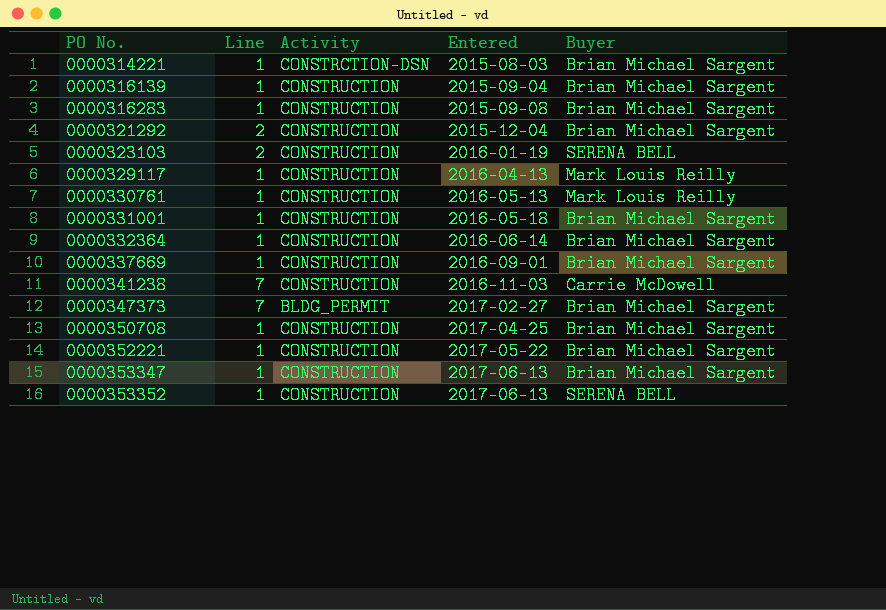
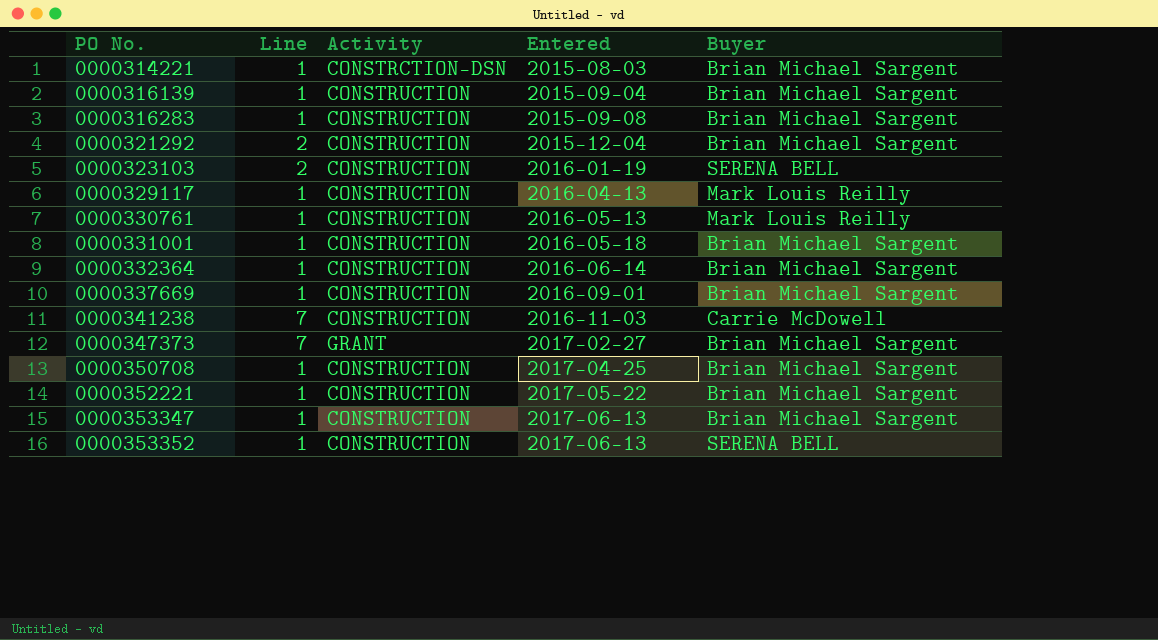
0000347373 | Activity: BLDG_PERMIT -> GRANT

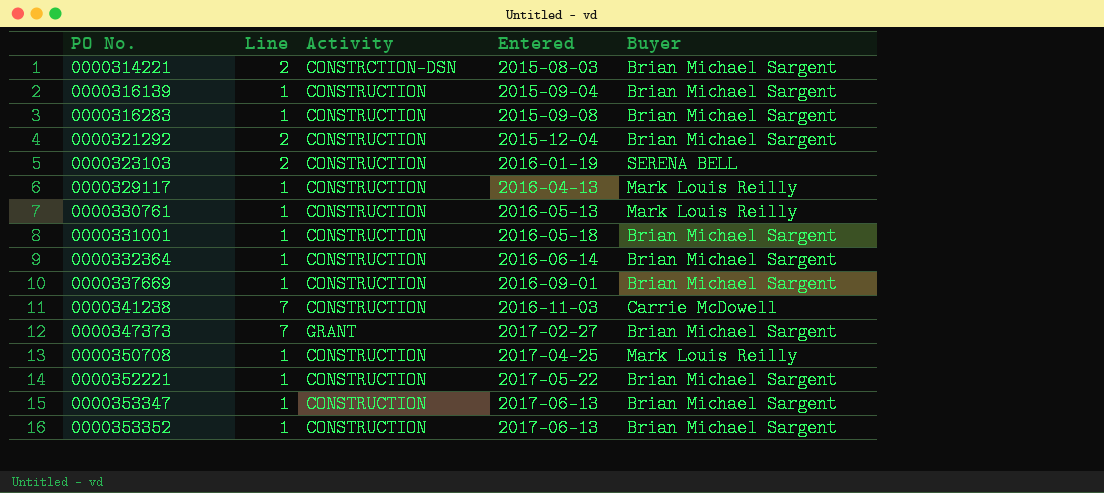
0000314221 | Line: 1 -> 2
0000350708 | Buyer: Brian Michael Sargent -> Mark Louis Reilly
0000353352 | Buyer: SERENA BELL -> Brian Michael Sargent

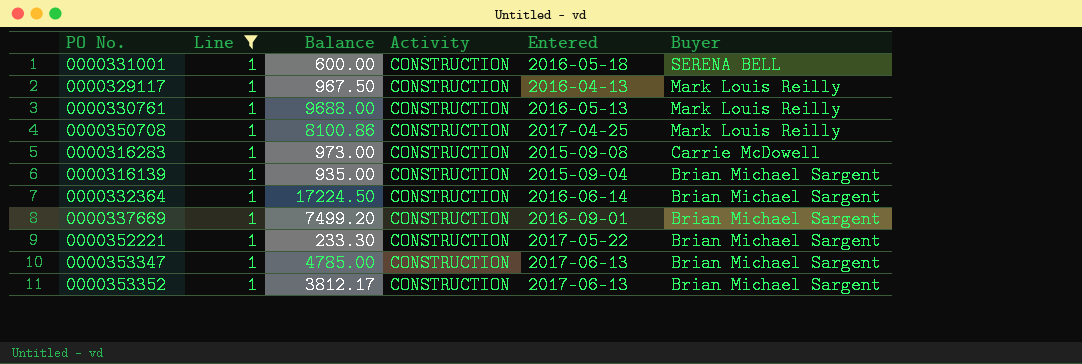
filter: none -> Line = 1
row order: PO No. ascending -> Buyer descending
column Balance | position: none -> 3
0000331001 | Buyer: Brian Michael Sargent -> SERENA BELL
0000316283 | Buyer: Brian Michael Sargent -> Carrie McDowell

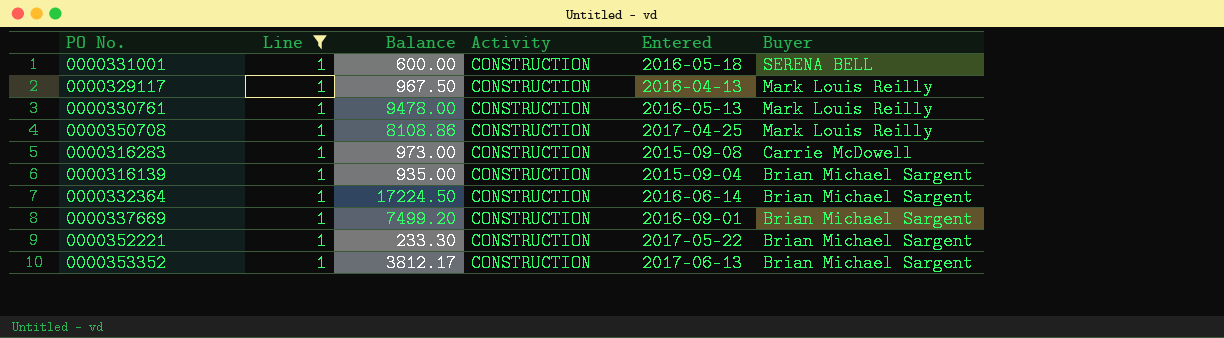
row 0000353347: 1 | 4785.00 | CONSTRUCTION | 2017-06-13 | Brian Michael Sargent -> none
0000330761 | Balance: 9688.00 -> 9478.00
0000350708 | Balance: 8100.86 -> 8108.86

